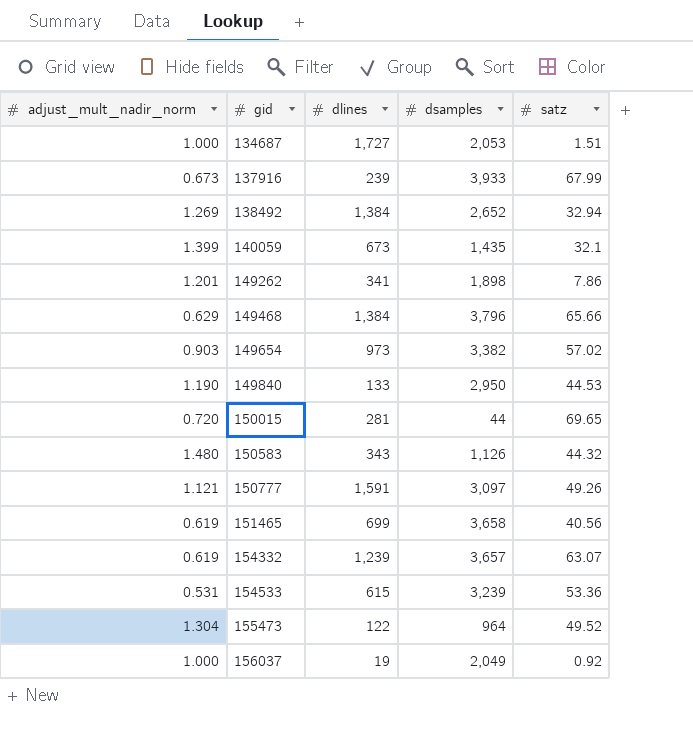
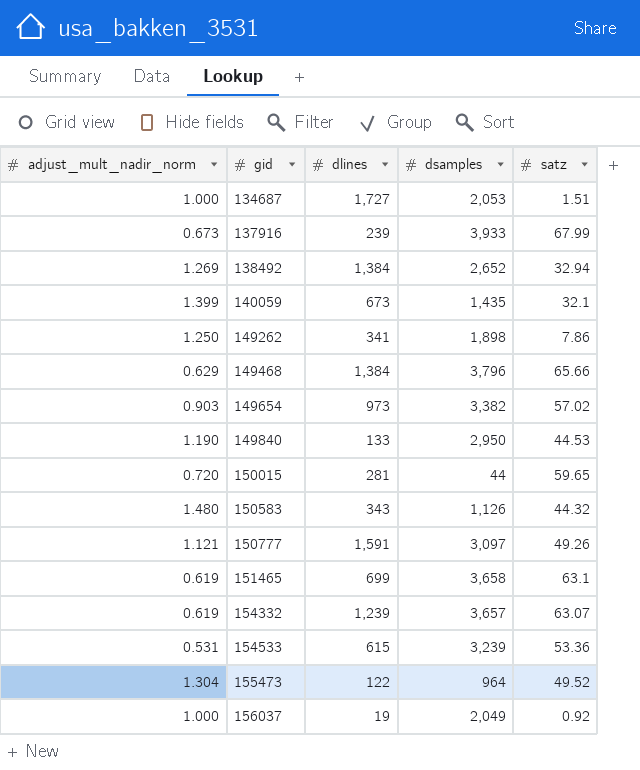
149262 | adjust_mult_nadir_norm: 1.201 -> 1.250
150015 | satz: 69.65 -> 59.65
151465 | satz: 40.56 -> 63.1

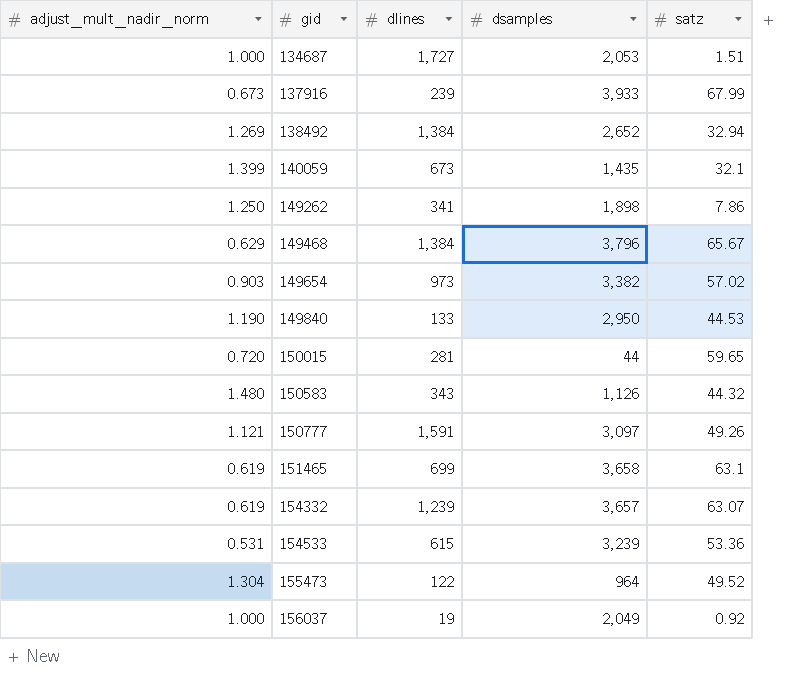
149468 | satz: 65.66 -> 65.67

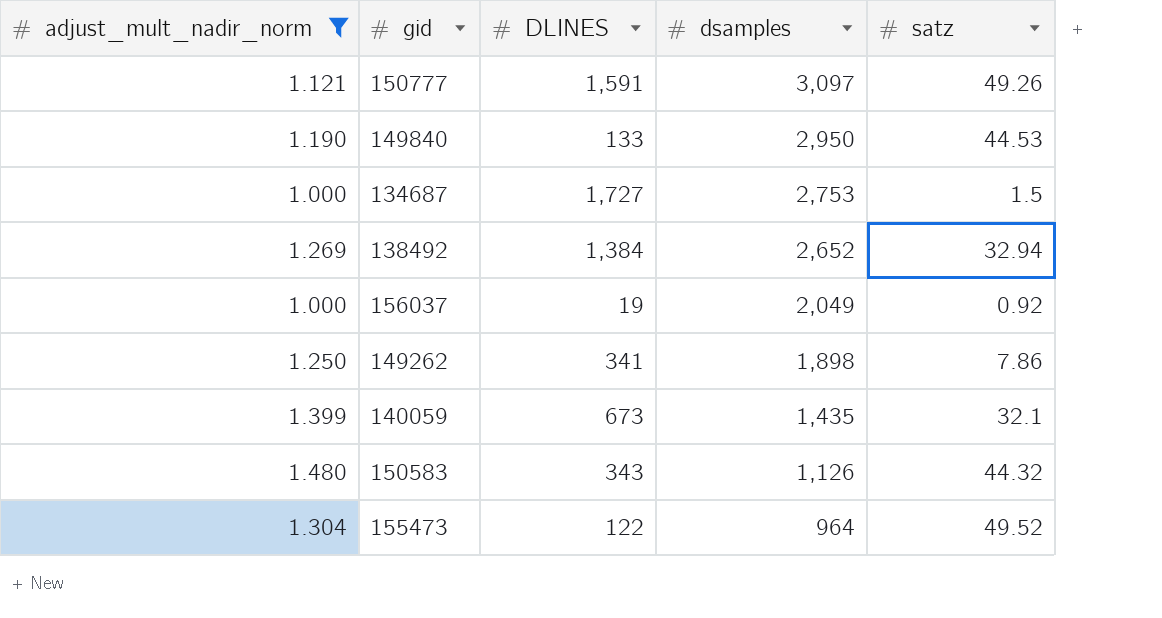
filter: none -> adjust_mult_nadir_norm >= 1.000
row order: gid ascending -> dsamples descending
column name: dlines -> DLINES
134687 | dsamples: 2,053 -> 2,753
134687 | satz: 1.51 -> 1.5

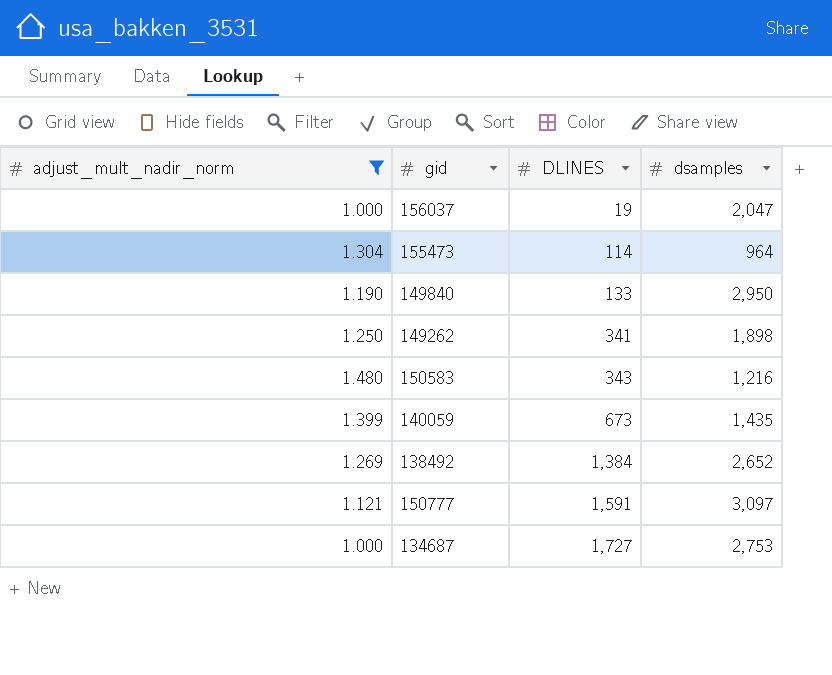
row order: dsamples descending -> DLINES ascending
column satz | position: 5 -> none
156037 | dsamples: 2,049 -> 2,047
155473 | DLINES: 122 -> 114
150583 | dsamples: 1,126 -> 1,216

